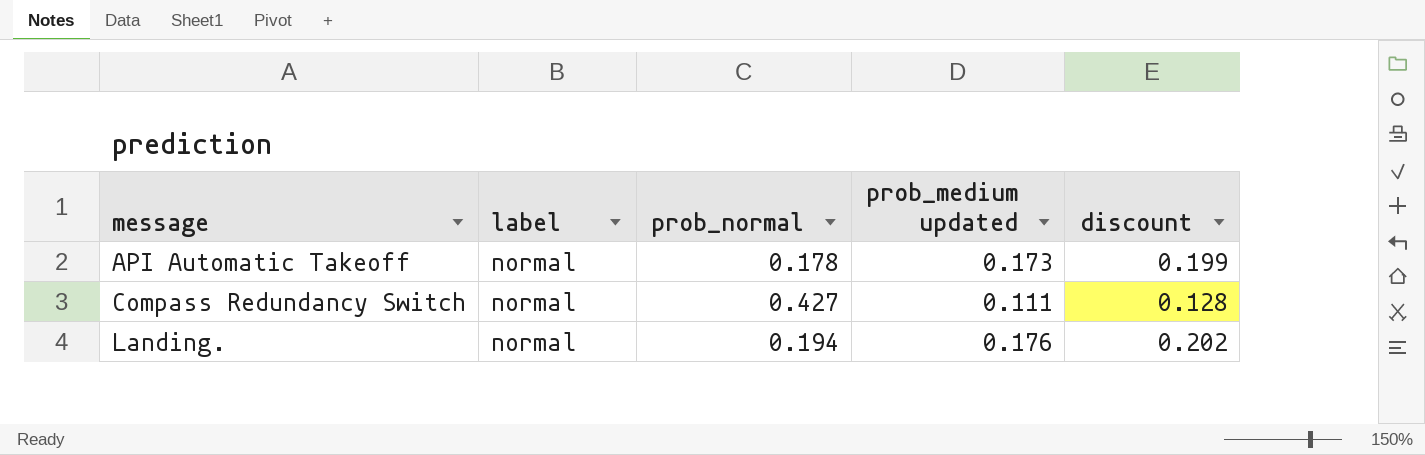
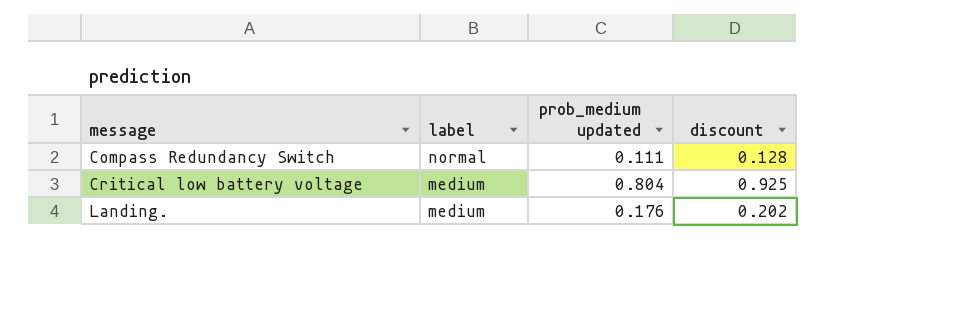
column prob_normal | position: 3 -> none
row API Automatic Takeoff: normal | 0.178 | 0.173 | 0.199 -> none
row Critical low battery voltage: none -> medium | 0.804 | 0.925
Landing. | label: normal -> medium

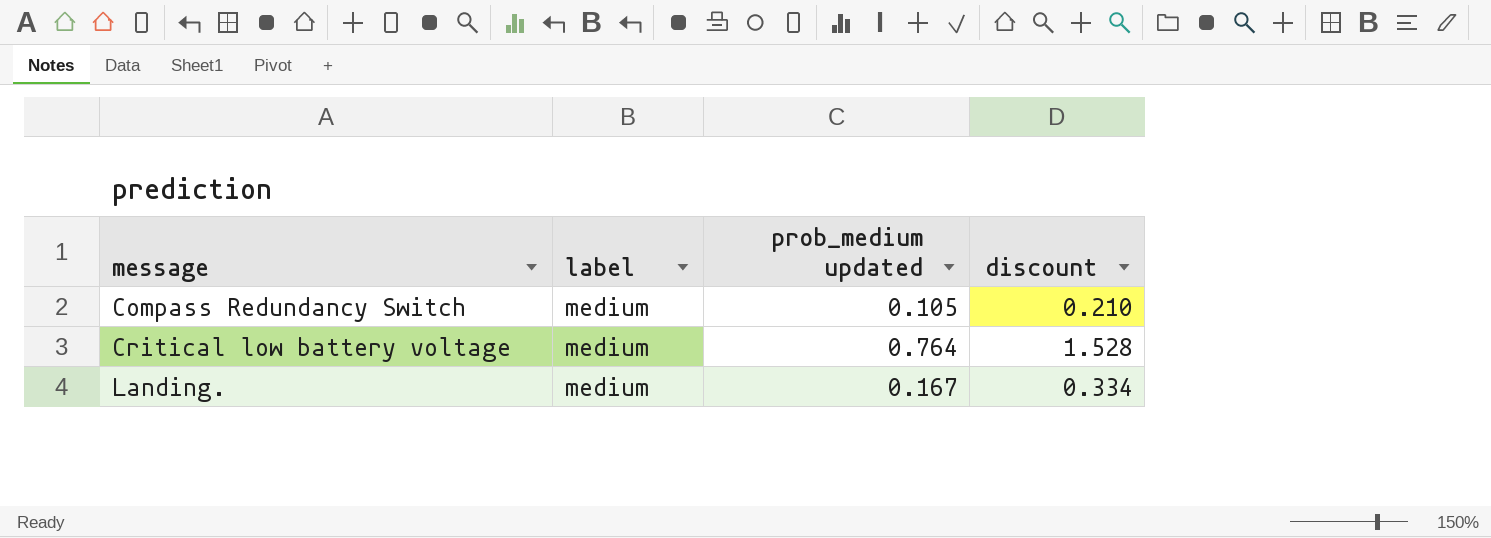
column discount | formula: [prob_medium updated] * 1.15 -> [prob_medium updated] * 2
Compass Redundancy Switch | label: normal -> medium
Compass Redundancy Switch | prob_medium updated: 0.111 -> 0.105
Critical low battery voltage | prob_medium updated: 0.804 -> 0.764
Landing. | prob_medium updated: 0.176 -> 0.167

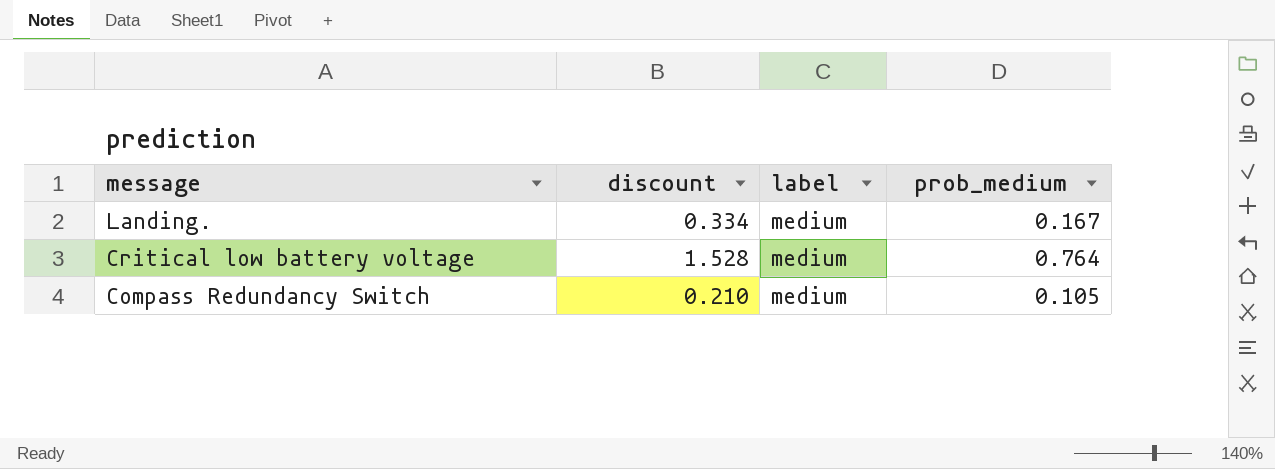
row order: message ascending -> message descending
column discount | position: 4 -> 2
column name: prob_medium updated -> prob_medium

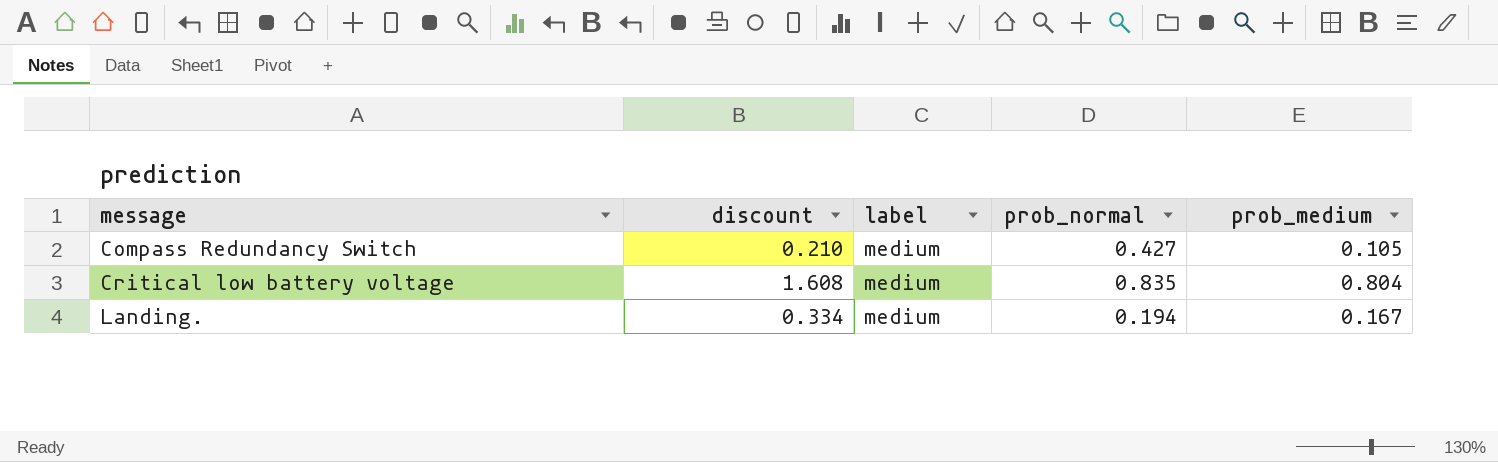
row order: message descending -> message ascending
column prob_normal | position: none -> 4
Critical low battery voltage | discount: 1.528 -> 1.608
Critical low battery voltage | prob_medium: 0.764 -> 0.804

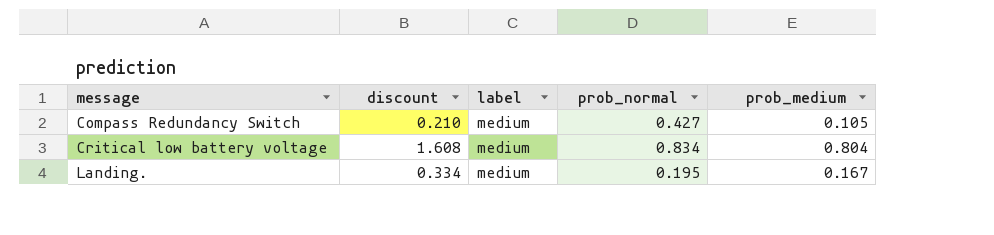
Critical low battery voltage | prob_normal: 0.835 -> 0.834
Landing. | prob_normal: 0.194 -> 0.195

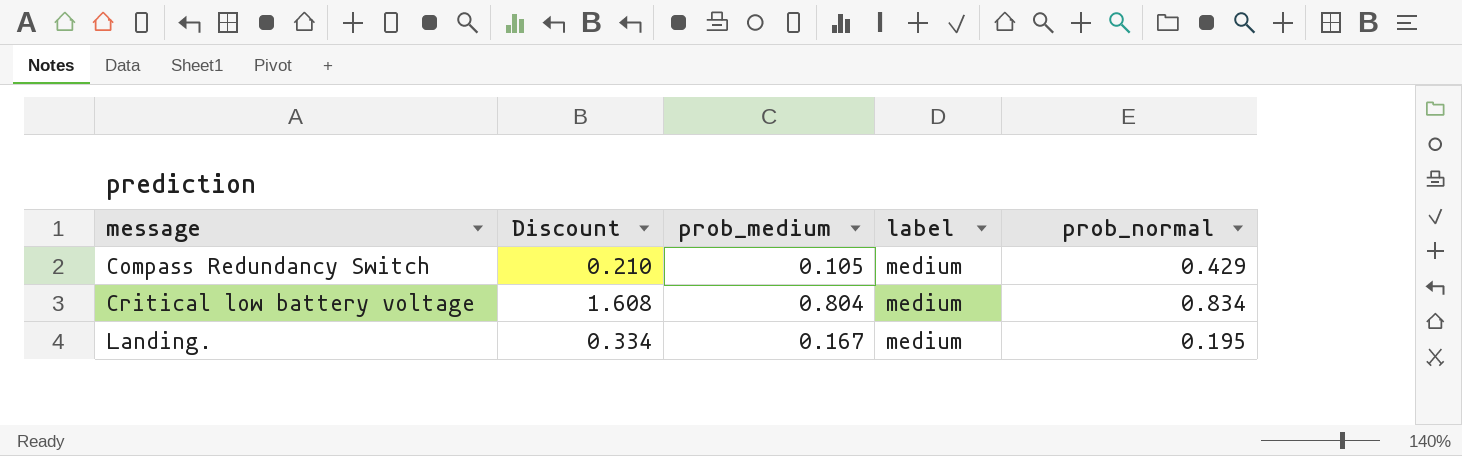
column name: discount -> Discount
column prob_medium | position: 5 -> 3
Compass Redundancy Switch | prob_normal: 0.427 -> 0.429

